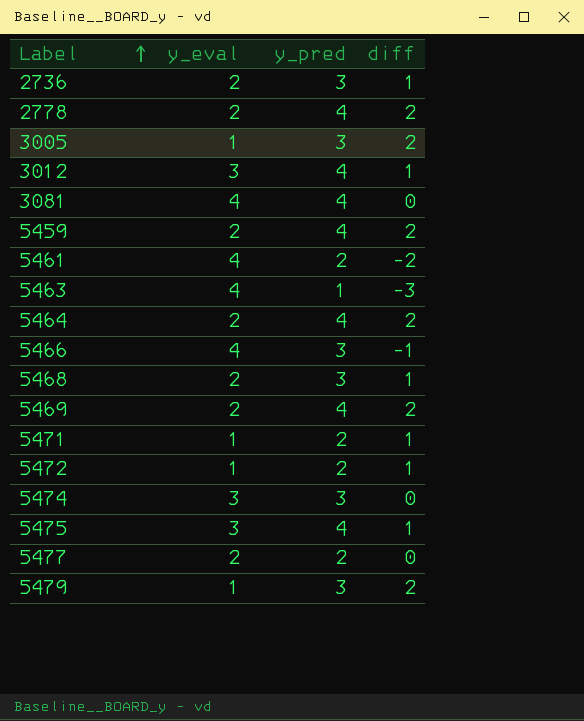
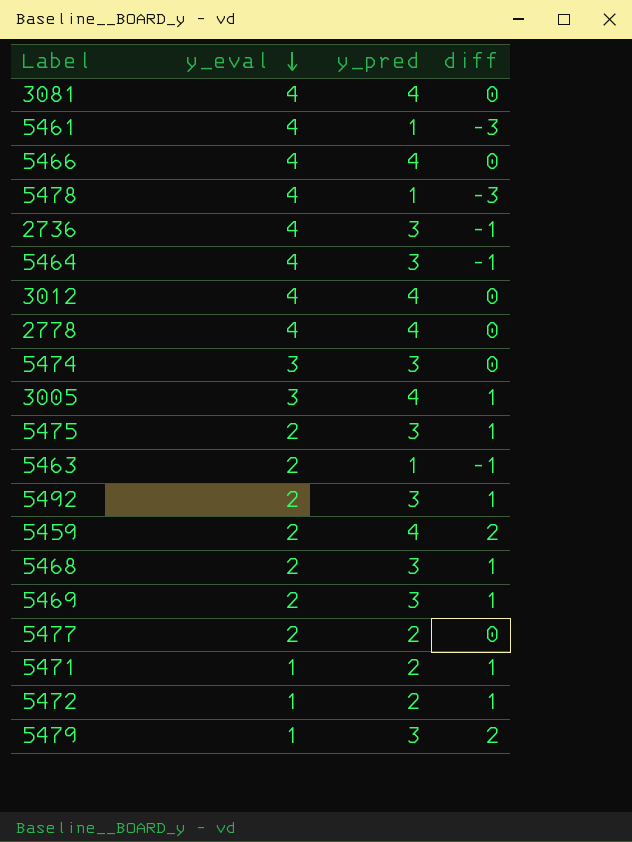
row order: Label ascending -> y_eval descending
5461 | y_pred: 2 -> 1
5461 | diff: -2 -> -3
5466 | y_pred: 3 -> 4
5466 | diff: -1 -> 0
row 5478: none -> 4 | 1 | -3
2736 | y_eval: 2 -> 4
2736 | diff: 1 -> -1
5464 | y_eval: 2 -> 4
5464 | y_pred: 4 -> 3
5464 | diff: 2 -> -1
3012 | y_eval: 3 -> 4
3012 | diff: 1 -> 0
2778 | y_eval: 2 -> 4
2778 | diff: 2 -> 0
3005 | y_eval: 1 -> 3
3005 | y_pred: 3 -> 4
3005 | diff: 2 -> 1
5475 | y_eval: 3 -> 2
5475 | y_pred: 4 -> 3
5463 | y_eval: 4 -> 2
5463 | diff: -3 -> -1
row 5492: none -> 2 | 3 | 1
5469 | y_pred: 4 -> 3
5469 | diff: 2 -> 1

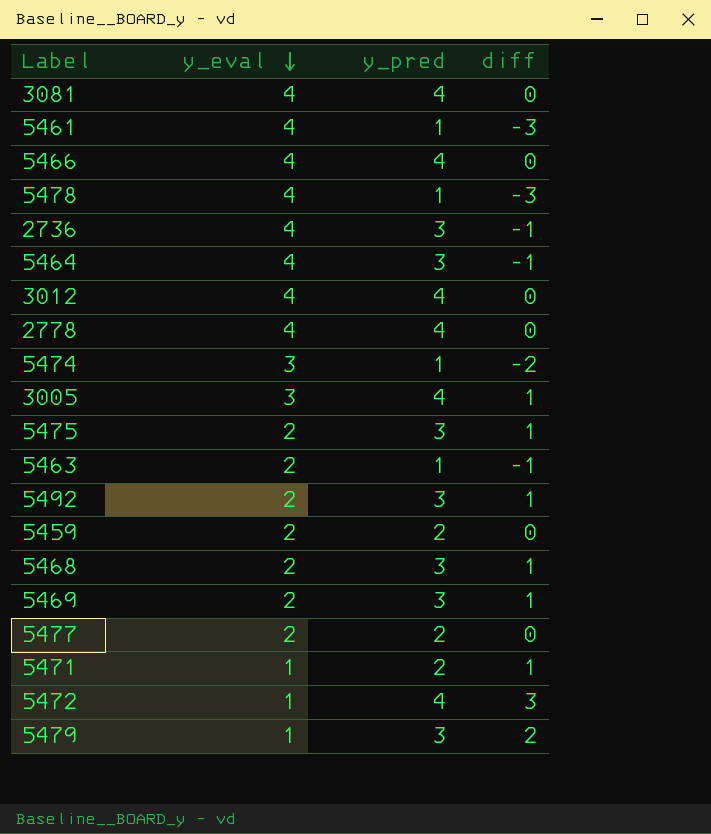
5474 | y_pred: 3 -> 1
5474 | diff: 0 -> -2
5459 | y_pred: 4 -> 2
5459 | diff: 2 -> 0
5472 | y_pred: 2 -> 4
5472 | diff: 1 -> 3

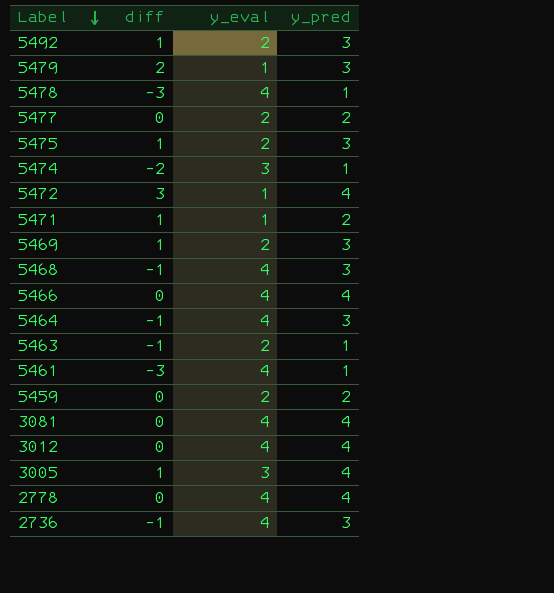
row order: y_eval descending -> Label descending
column diff | position: 4 -> 2
5468 | diff: 1 -> -1
5468 | y_eval: 2 -> 4

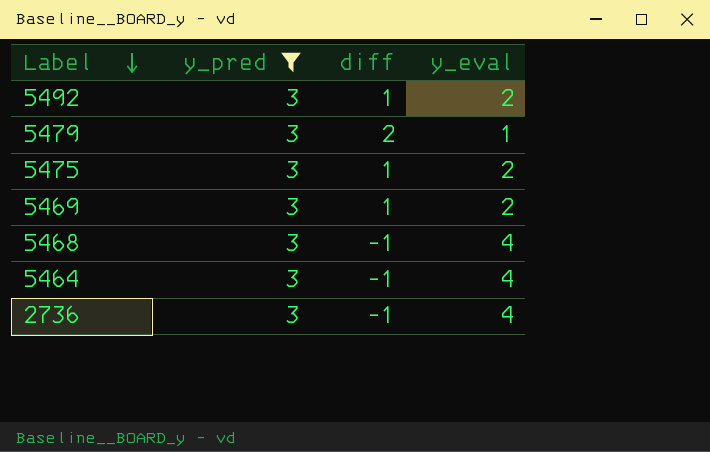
filter: none -> y_pred = 3
column y_pred | position: 4 -> 2

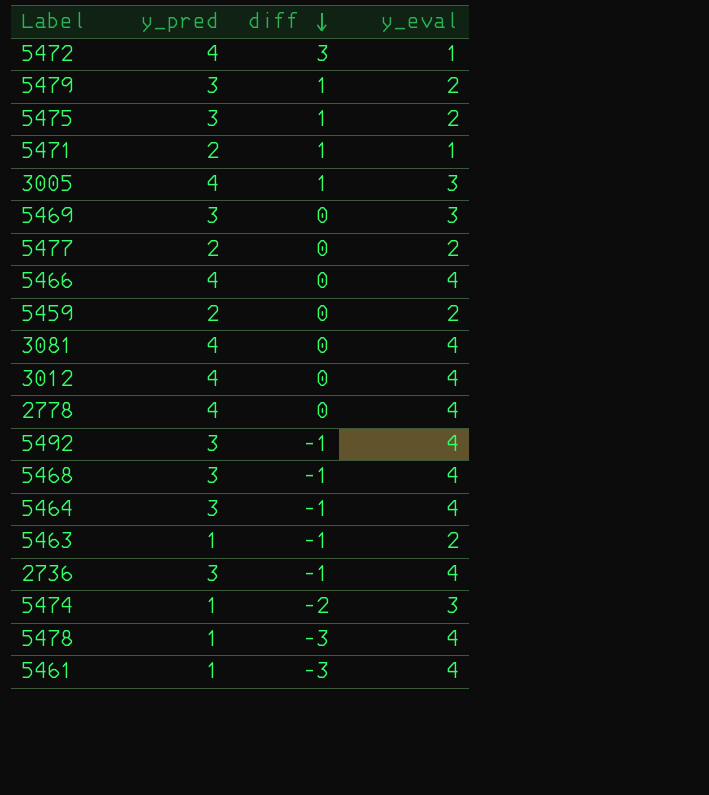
filter: y_pred = 3 -> none
row order: Label descending -> diff descending
5479 | diff: 2 -> 1
5479 | y_eval: 1 -> 2
5469 | diff: 1 -> 0
5469 | y_eval: 2 -> 3
5492 | diff: 1 -> -1
5492 | y_eval: 2 -> 4

